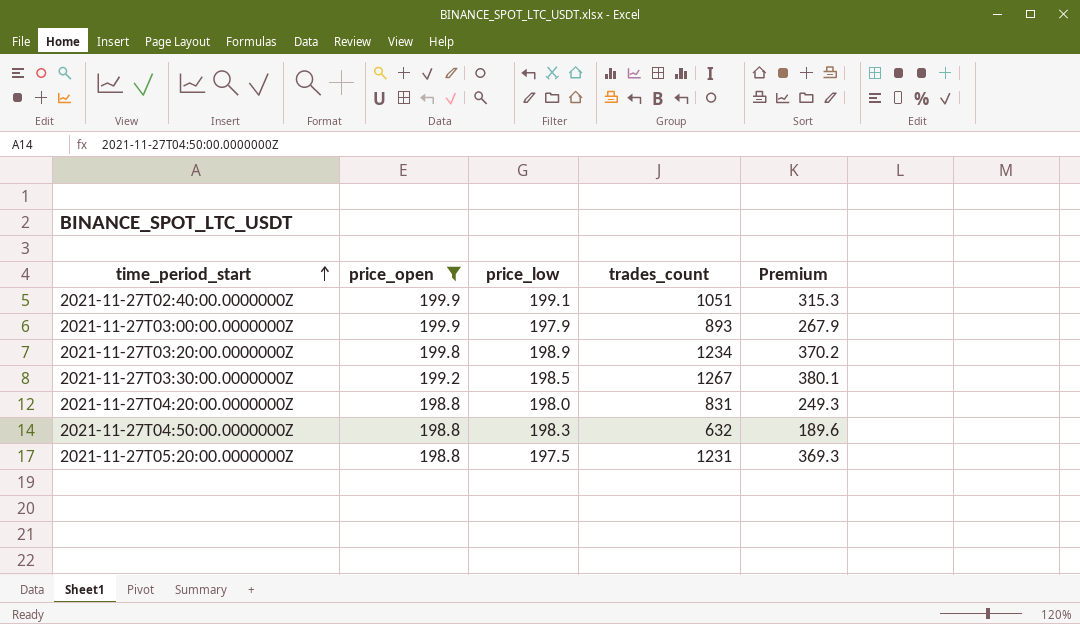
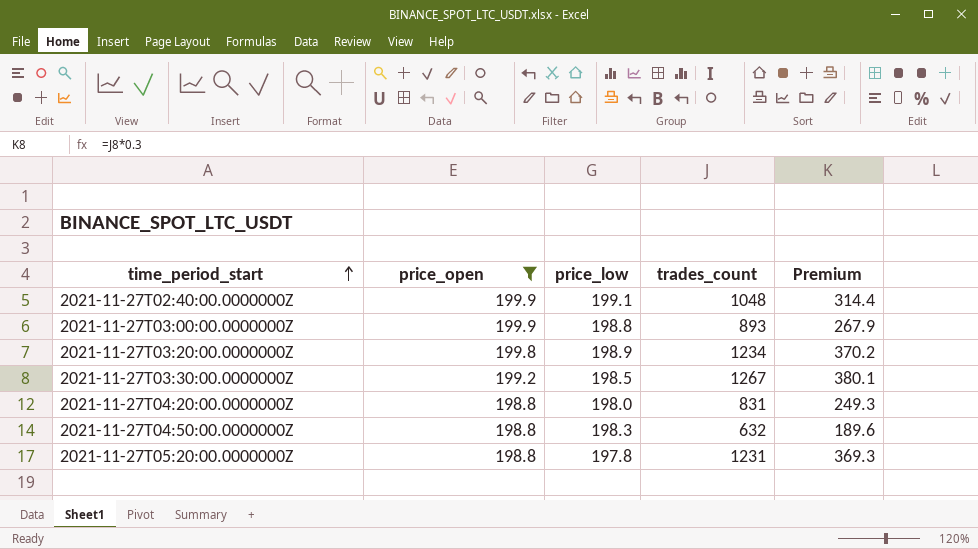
2021-11-27T02:40:00.0000000Z | trades_count: 1051 -> 1048
2021-11-27T02:40:00.0000000Z | Premium: 315.3 -> 314.4
2021-11-27T03:00:00.0000000Z | price_low: 197.9 -> 198.8
2021-11-27T05:20:00.0000000Z | price_low: 197.5 -> 197.8

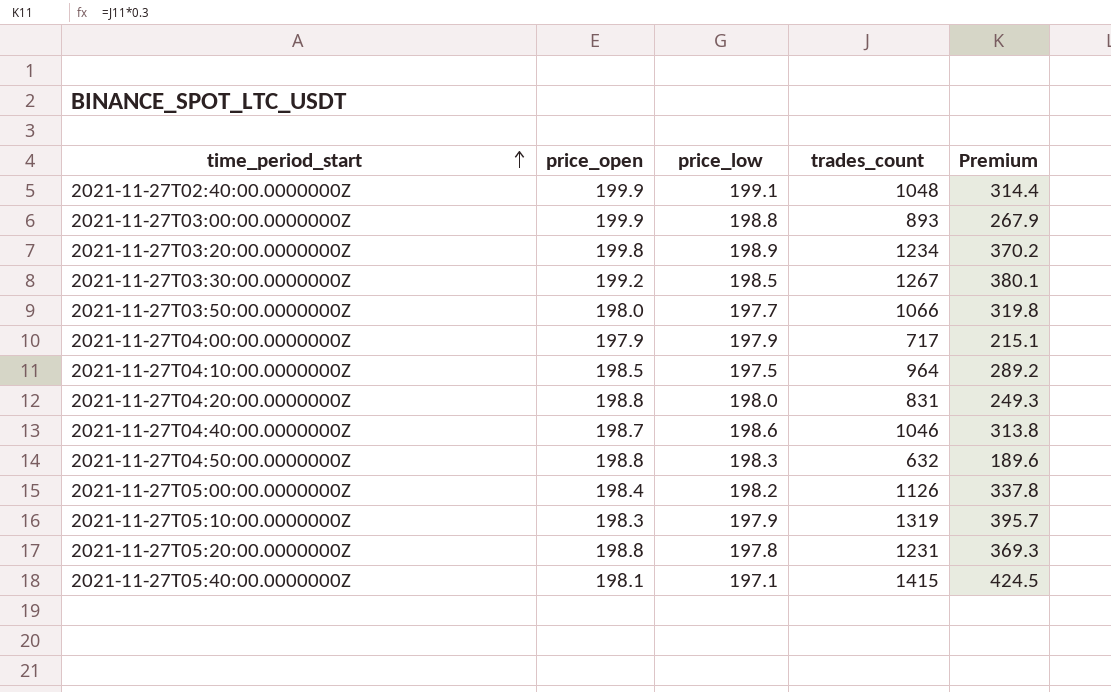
filter: price_open >= 198.8 -> none

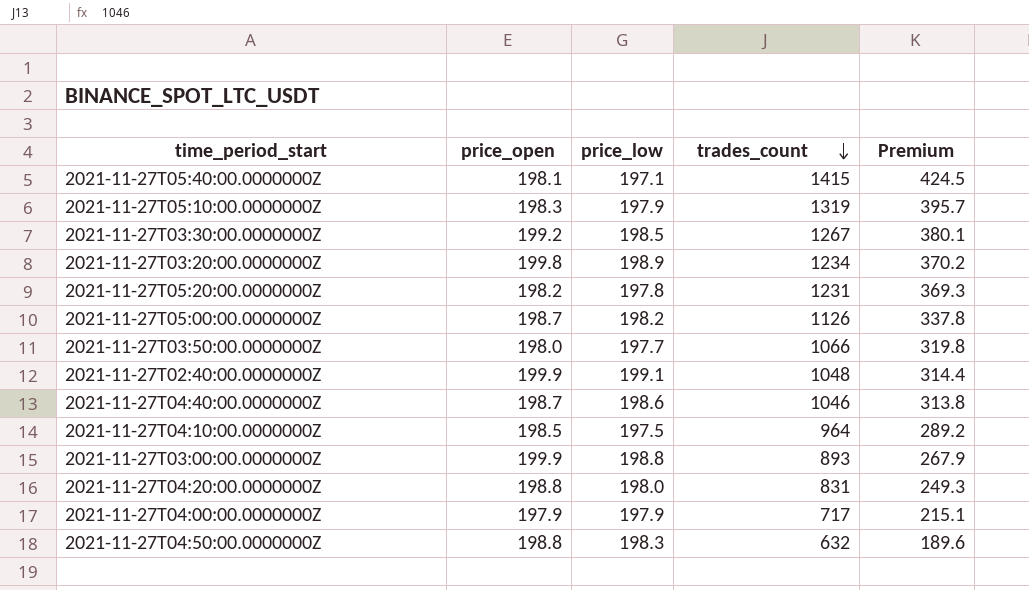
row order: time_period_start ascending -> trades_count descending
2021-11-27T05:20:00.0000000Z | price_open: 198.8 -> 198.2
2021-11-27T05:00:00.0000000Z | price_open: 198.4 -> 198.7

